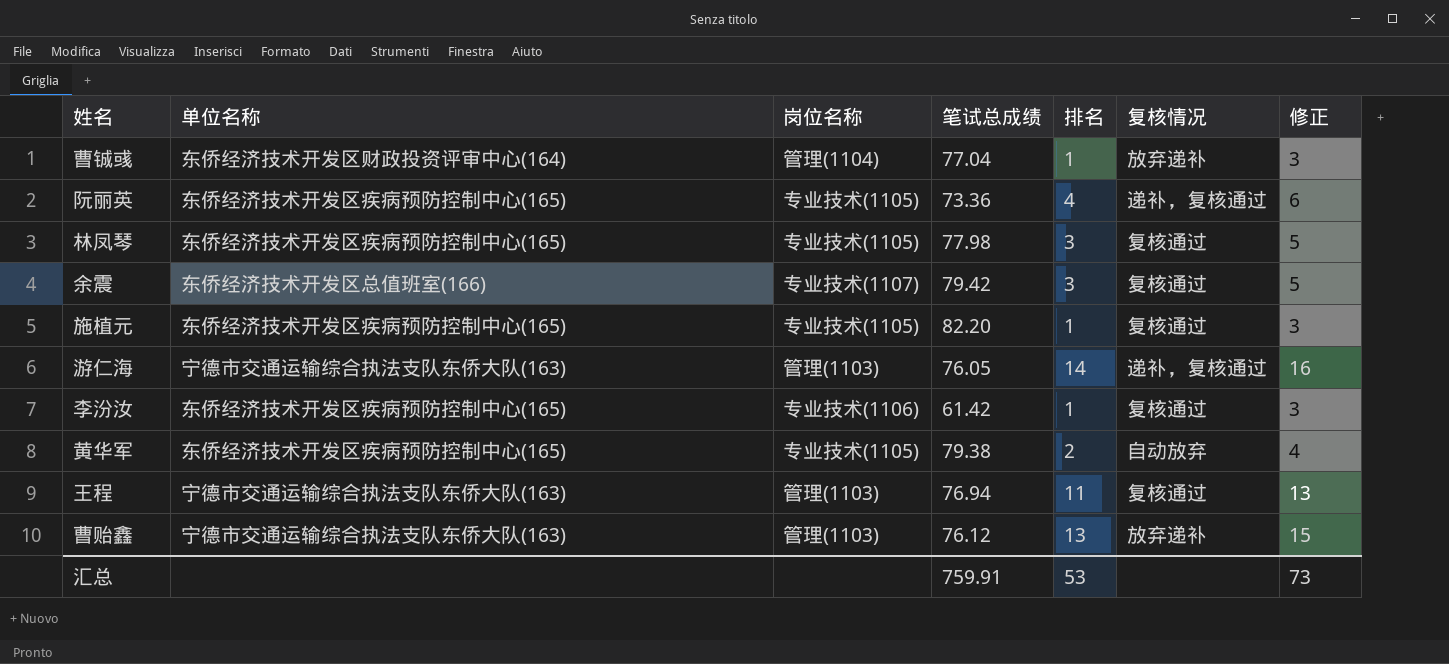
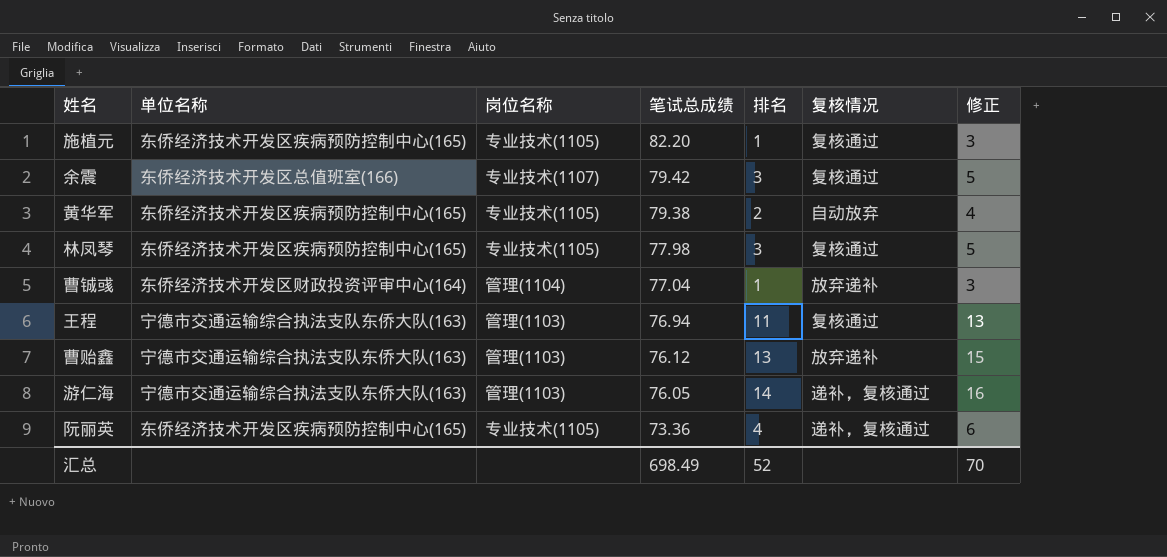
row order: none -> 笔试总成绩 descending
row 李汾汝: 东侨经济技术开发区疾病预防控制中心(165) | 专业技术(1106) | 61.42 | 1 | 复核通过 | 3 -> none
汇总 | 笔试总成绩: 759.91 -> 698.49
汇总 | 排名: 53 -> 52
汇总 | 修正: 73 -> 70

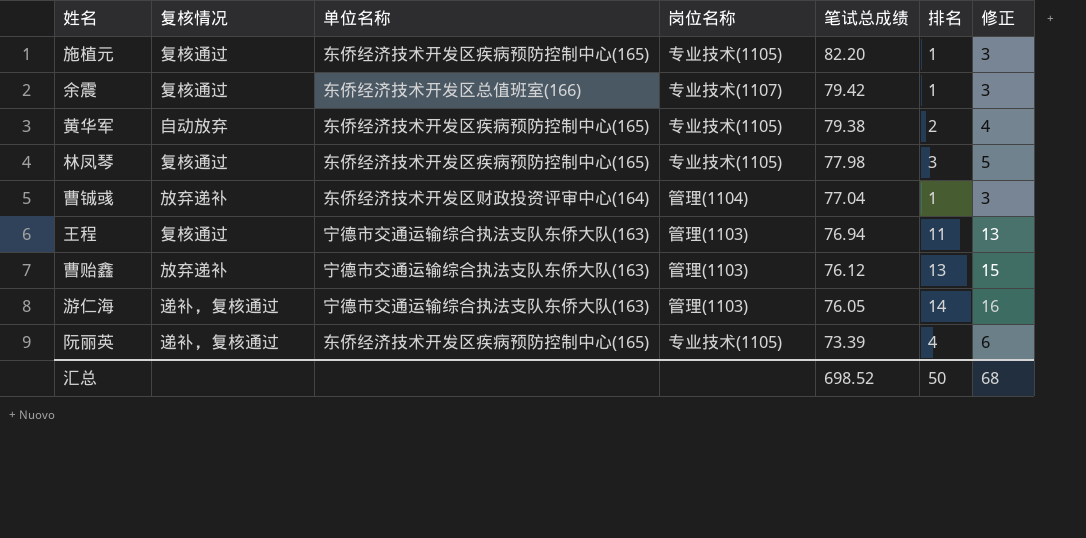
column 复核情况 | position: 6 -> 2
余震 | 排名: 3 -> 1
余震 | 修正: 5 -> 3
阮丽英 | 笔试总成绩: 73.36 -> 73.39
汇总 | 笔试总成绩: 698.49 -> 698.52
汇总 | 排名: 52 -> 50
汇总 | 修正: 70 -> 68

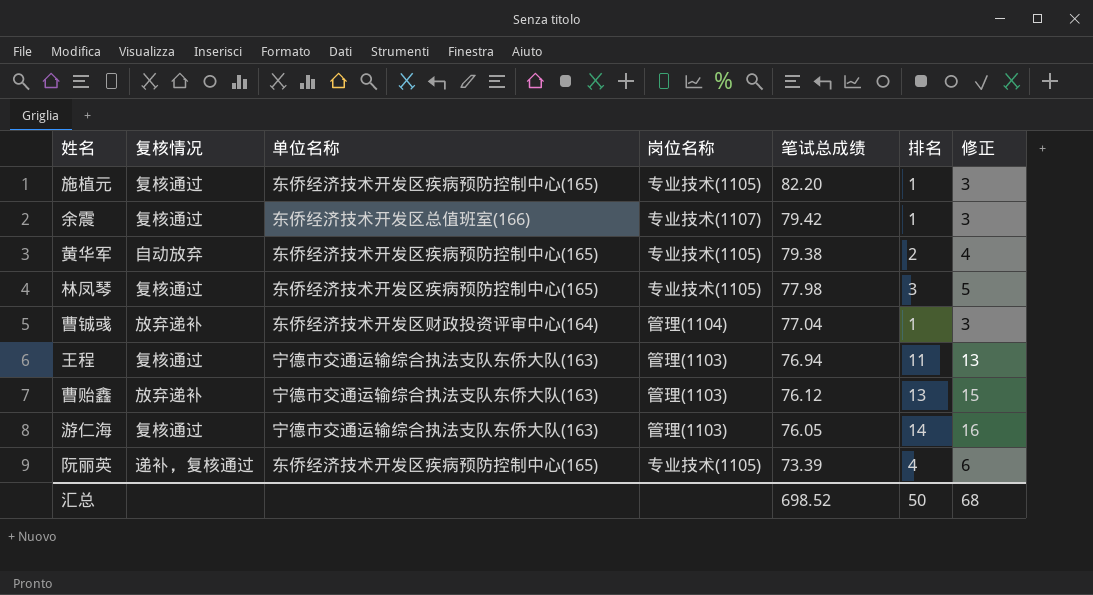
游仁海 | 复核情况: 递补，复核通过 -> 复核通过

